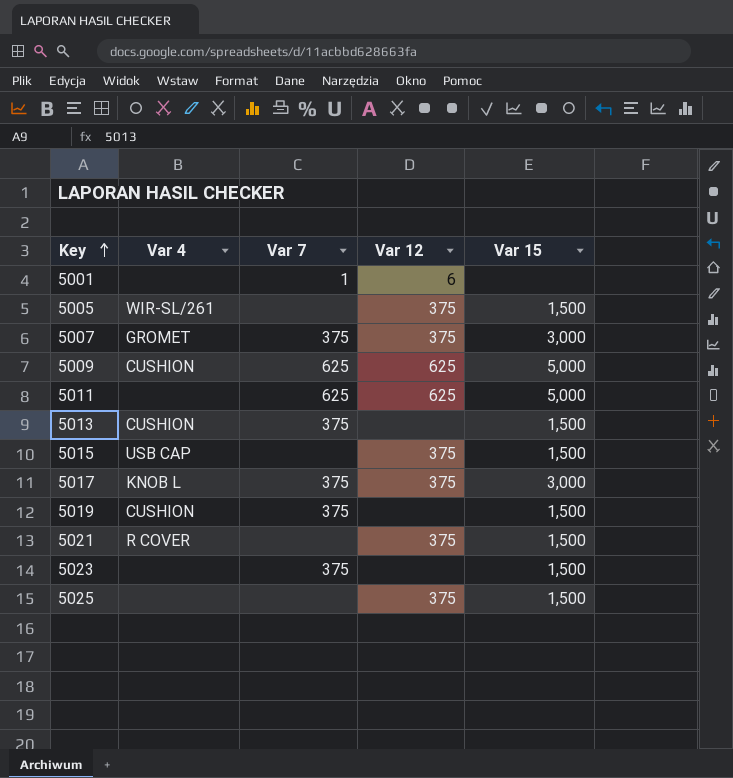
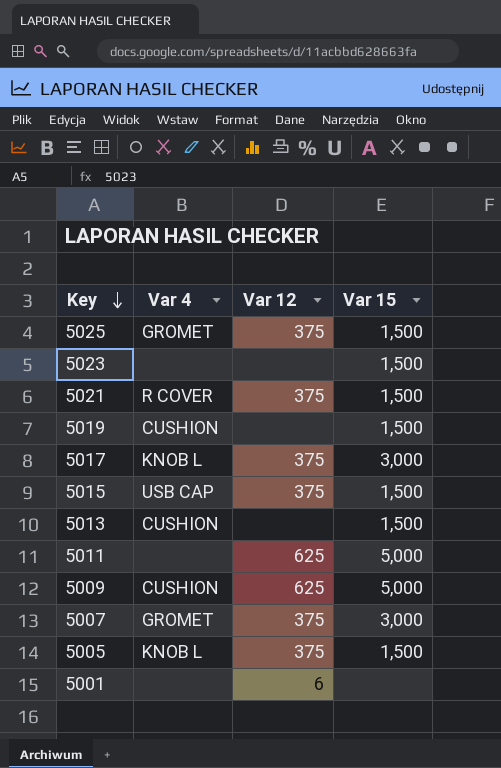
row order: Key ascending -> Key descending
column Var 7 | position: 3 -> none
5025 | Var 4: none -> GROMET
5005 | Var 4: WIR-SL/261 -> KNOB L

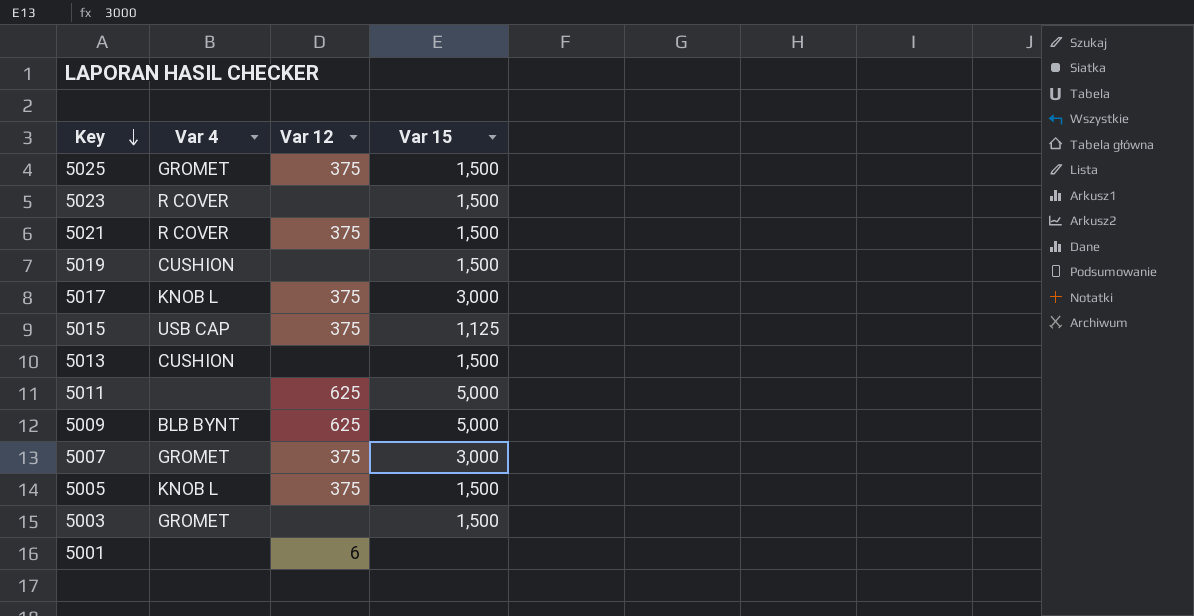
5023 | Var 4: none -> R COVER
5015 | Var 15: 1,500 -> 1,125
5009 | Var 4: CUSHION -> BLB BYNT
row 5003: none -> GROMET | none | 1,500

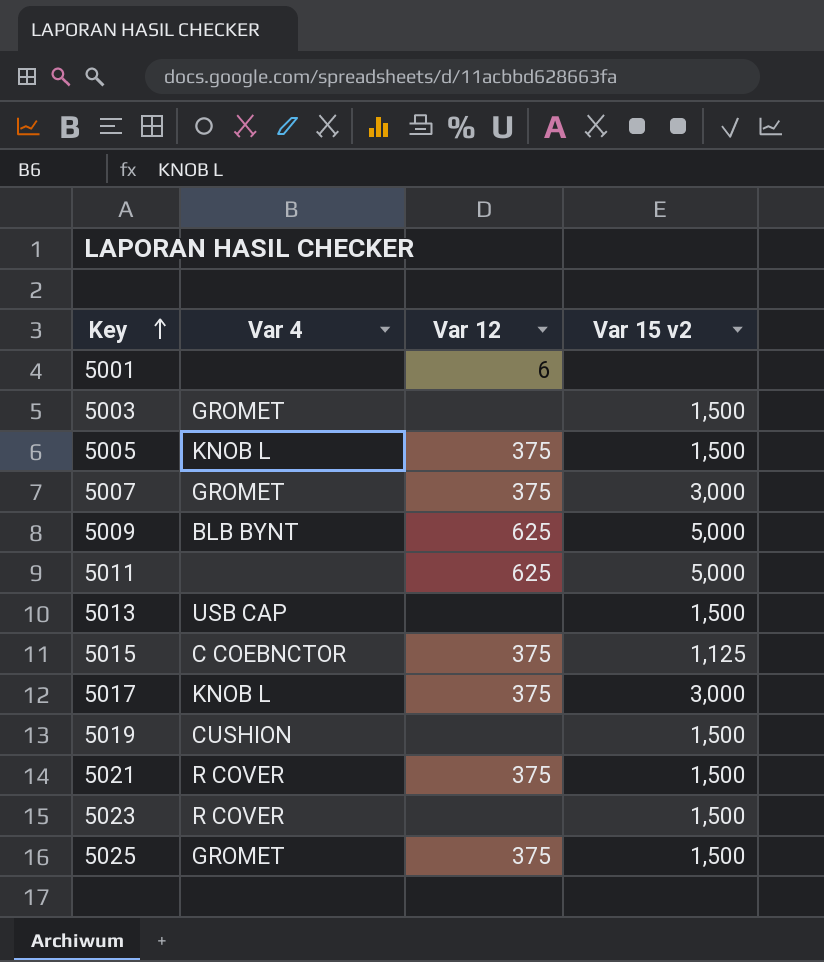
row order: Key descending -> Key ascending
column name: Var 15 -> Var 15 v2
5013 | Var 4: CUSHION -> USB CAP
5015 | Var 4: USB CAP -> C COEBNCTOR

